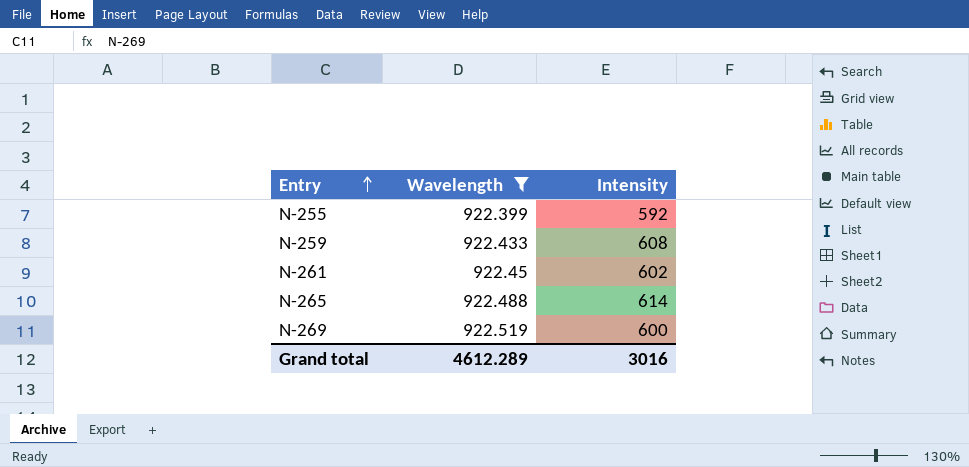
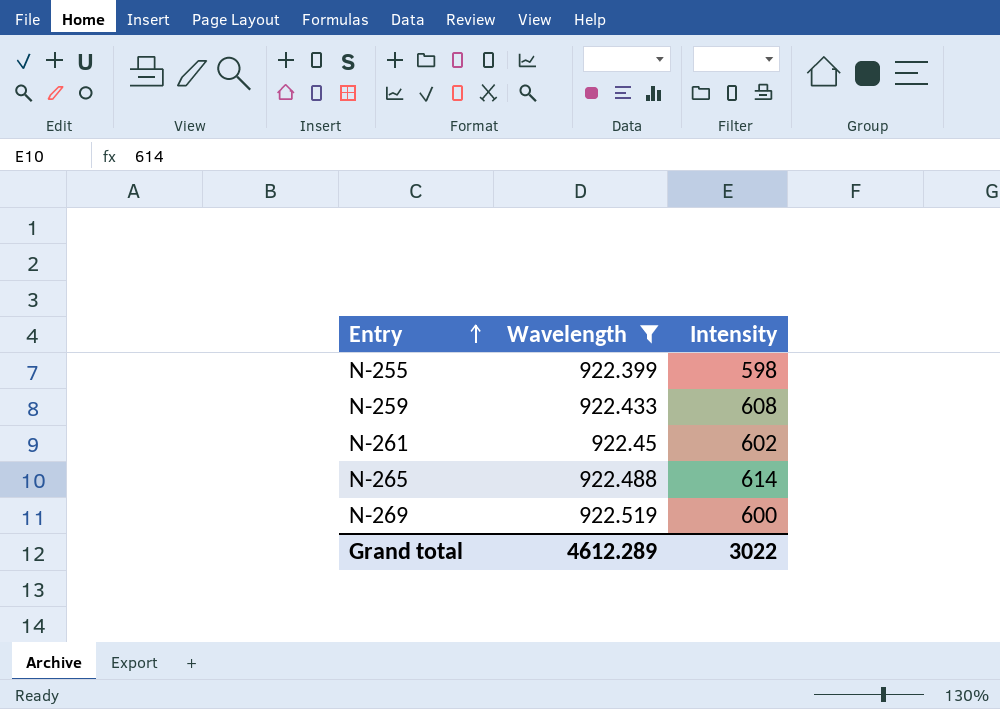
N-255 | Intensity: 592 -> 598
Grand total | Intensity: 3016 -> 3022

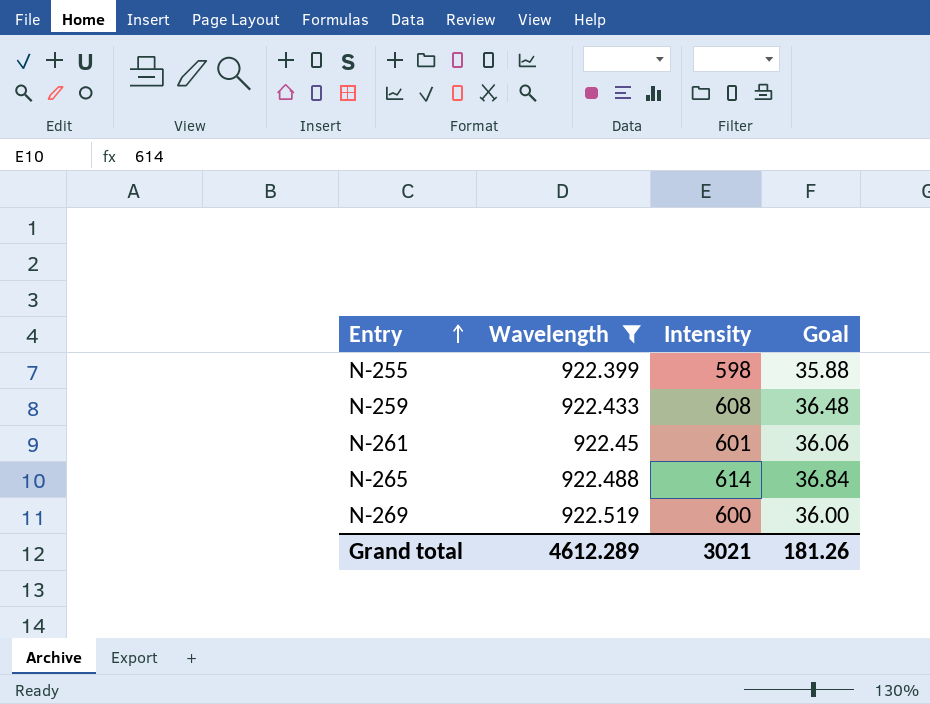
column Goal | formula: none -> [Intensity] * 0.06
N-261 | Intensity: 602 -> 601
Grand total | Intensity: 3022 -> 3021

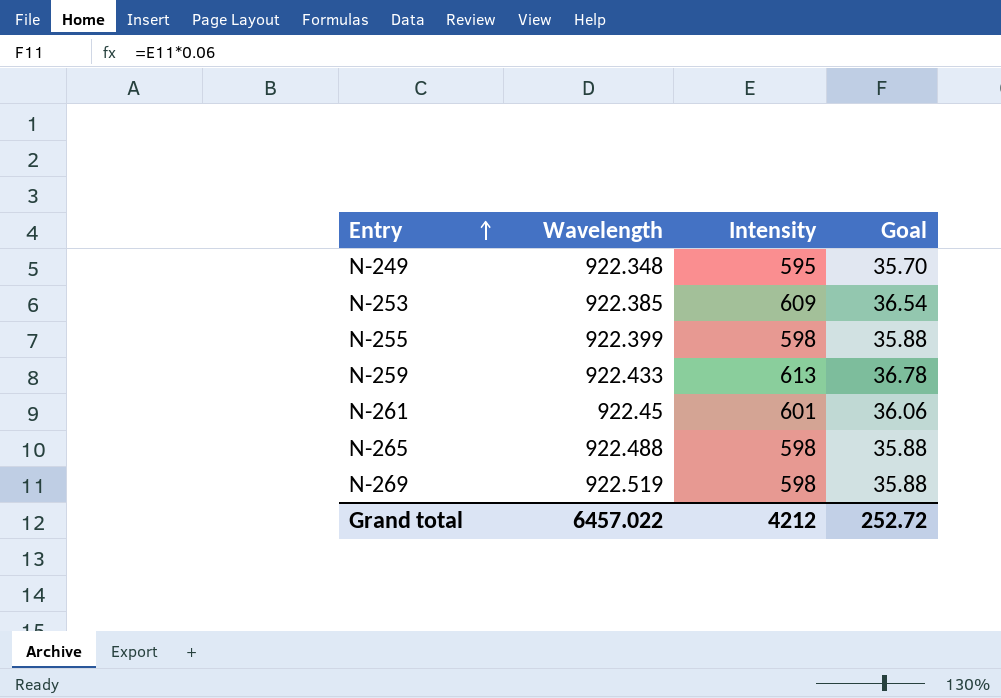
filter: Wavelength >= 922.399 -> none
N-259 | Intensity: 608 -> 613
N-259 | Goal: 36.48 -> 36.78
N-265 | Intensity: 614 -> 598
N-265 | Goal: 36.84 -> 35.88
N-269 | Intensity: 600 -> 598
N-269 | Goal: 36.00 -> 35.88
Grand total | Wavelength: 4612.289 -> 6457.022
Grand total | Intensity: 3021 -> 4212
Grand total | Goal: 181.26 -> 252.72

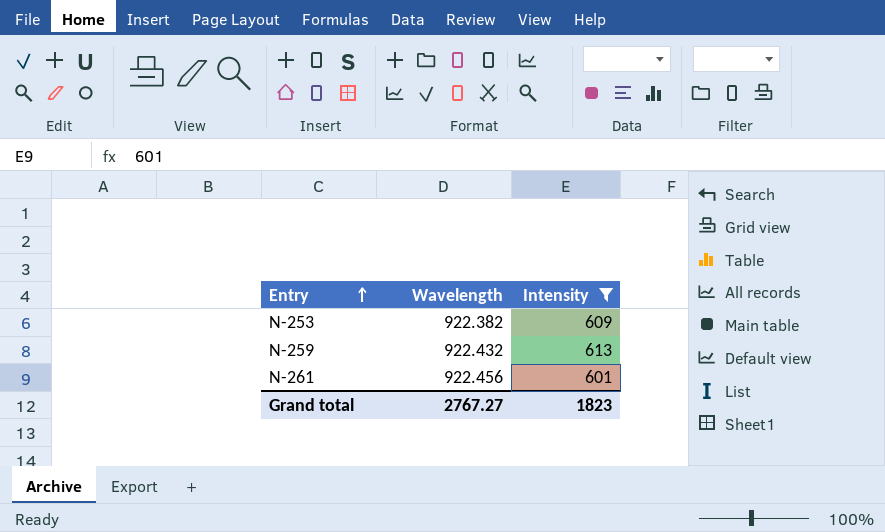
filter: none -> Intensity >= 601
column Goal | formula: [Intensity] * 0.06 -> none
N-253 | Wavelength: 922.385 -> 922.382
N-259 | Wavelength: 922.433 -> 922.432
N-261 | Wavelength: 922.45 -> 922.456
Grand total | Wavelength: 6457.022 -> 2767.27
Grand total | Intensity: 4212 -> 1823

